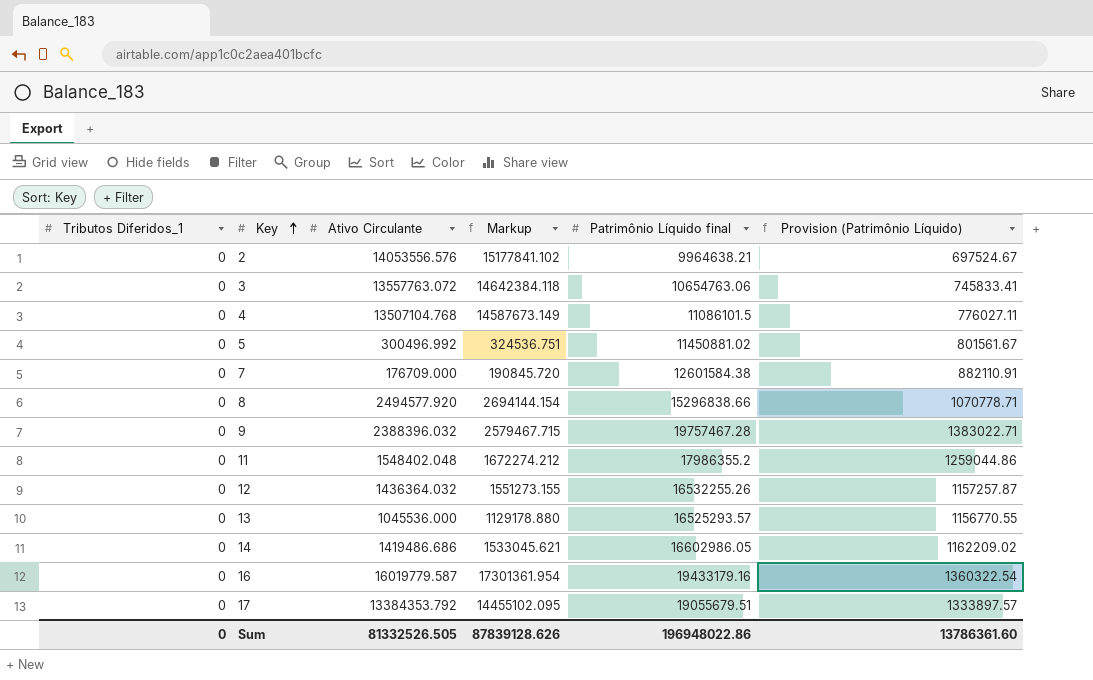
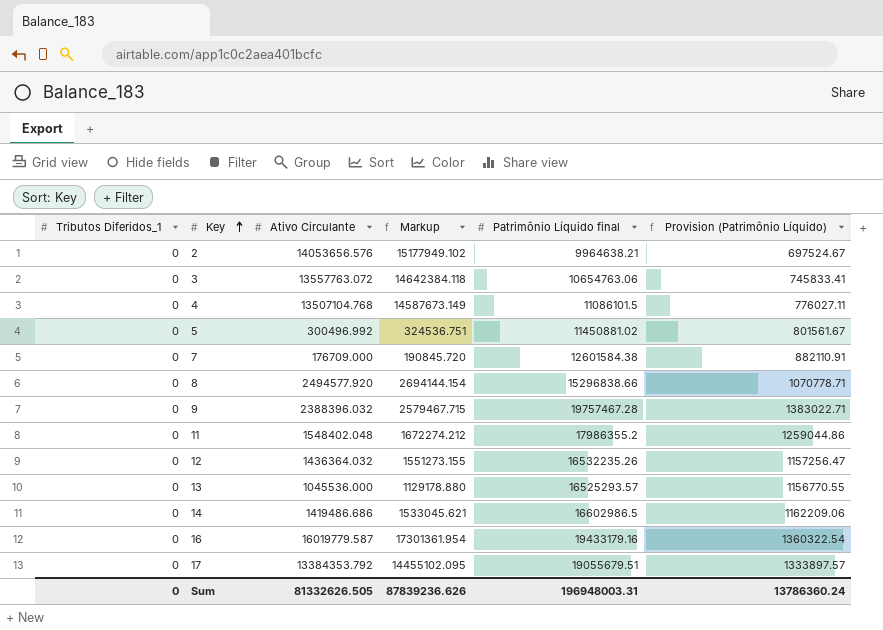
2 | Ativo Circulante: 14053556.576 -> 14053656.576
2 | Markup: 15177841.102 -> 15177949.102
12 | Patrimônio Líquido final: 16532255.26 -> 16532235.26
12 | Provision (Patrimônio Líquido): 1157257.87 -> 1157256.47
14 | Patrimônio Líquido final: 16602986.05 -> 16602986.5
14 | Provision (Patrimônio Líquido): 1162209.02 -> 1162209.06
Sum | Ativo Circulante: 81332526.505 -> 81332626.505
Sum | Markup: 87839128.626 -> 87839236.626
Sum | Patrimônio Líquido final: 196948022.86 -> 196948003.31
Sum | Provision (Patrimônio Líquido): 13786361.60 -> 13786360.24

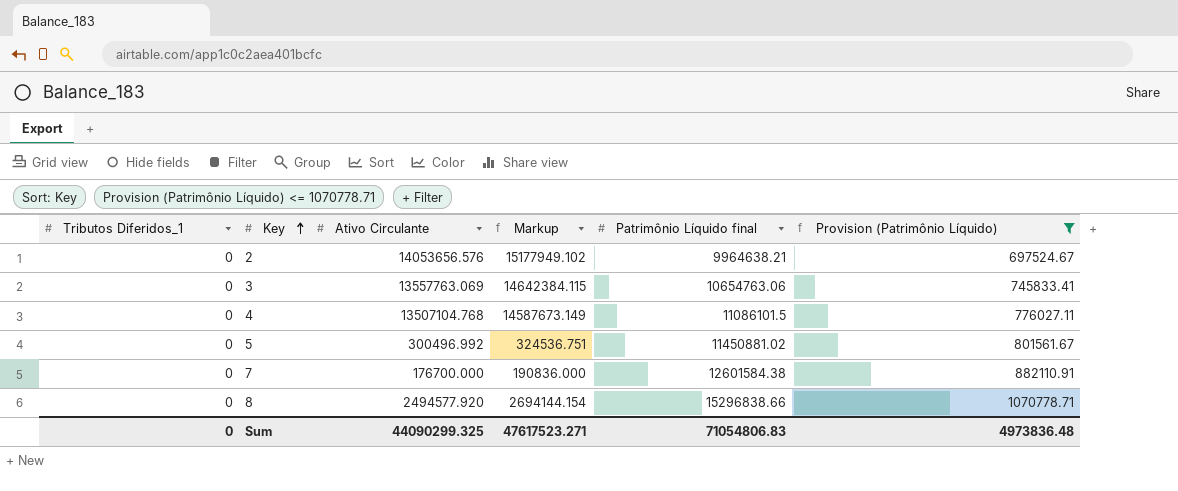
filter: none -> Provision (Patrimônio Líquido) <= 1070778.71
3 | Ativo Circulante: 13557763.072 -> 13557763.069
3 | Markup: 14642384.118 -> 14642384.115
7 | Ativo Circulante: 176709.000 -> 176700.000
7 | Markup: 190845.720 -> 190836.000
Sum | Ativo Circulante: 81332626.505 -> 44090299.325
Sum | Markup: 87839236.626 -> 47617523.271
Sum | Patrimônio Líquido final: 196948003.31 -> 71054806.83
Sum | Provision (Patrimônio Líquido): 13786360.24 -> 4973836.48

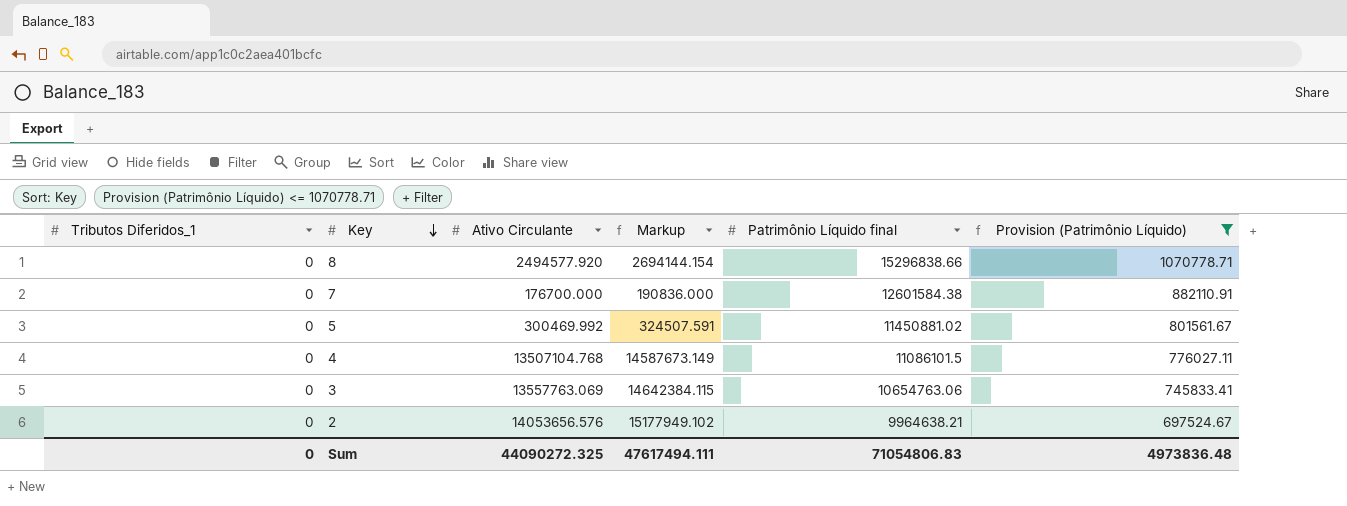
row order: Key ascending -> Key descending
5 | Ativo Circulante: 300496.992 -> 300469.992
5 | Markup: 324536.751 -> 324507.591
Sum | Ativo Circulante: 44090299.325 -> 44090272.325
Sum | Markup: 47617523.271 -> 47617494.111

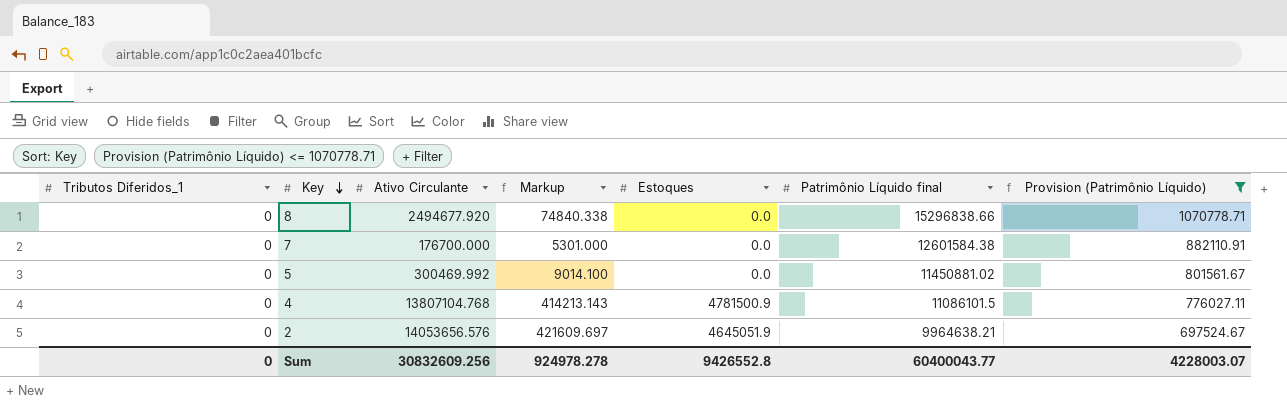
column Markup | formula: [Ativo Circulante] * 1.08 -> [Ativo Circulante] * 0.03
column Estoques | position: none -> 5
row 3: 0 | 13557763.069 | 14642384.115 | 10654763.06 | 745833.41 -> none
8 | Ativo Circulante: 2494577.920 -> 2494677.920
4 | Ativo Circulante: 13507104.768 -> 13807104.768
Sum | Ativo Circulante: 44090272.325 -> 30832609.256
Sum | Markup: 47617494.111 -> 924978.278
Sum | Patrimônio Líquido final: 71054806.83 -> 60400043.77
Sum | Provision (Patrimônio Líquido): 4973836.48 -> 4228003.07

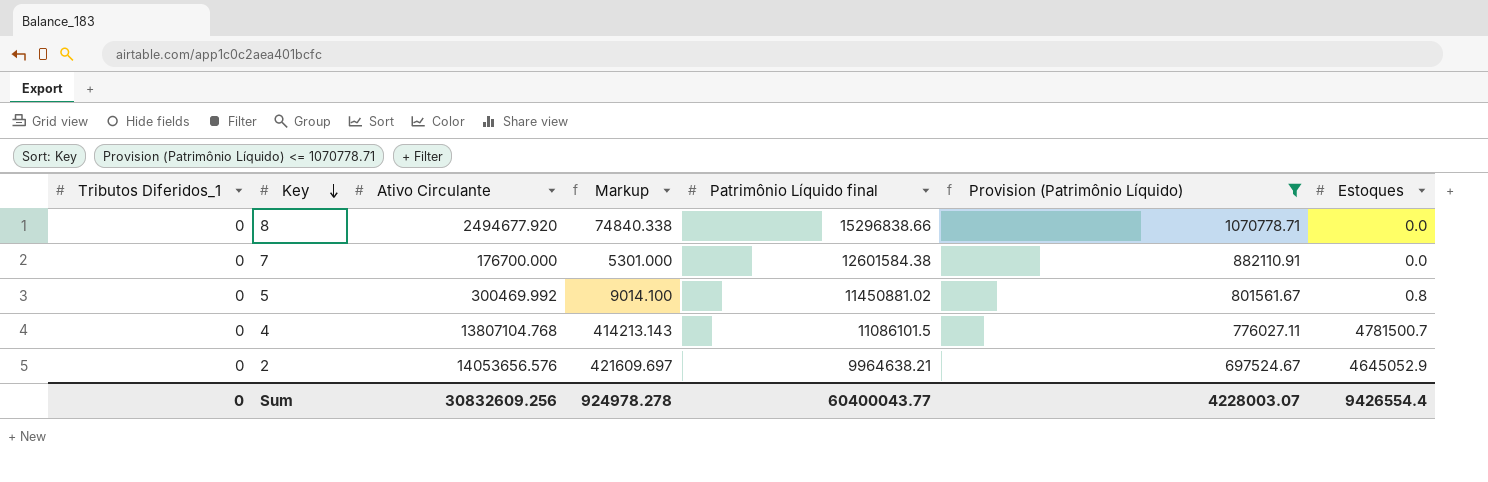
column Estoques | position: 5 -> 7
5 | Estoques: 0.0 -> 0.8
4 | Estoques: 4781500.9 -> 4781500.7
2 | Estoques: 4645051.9 -> 4645052.9
Sum | Estoques: 9426552.8 -> 9426554.4

